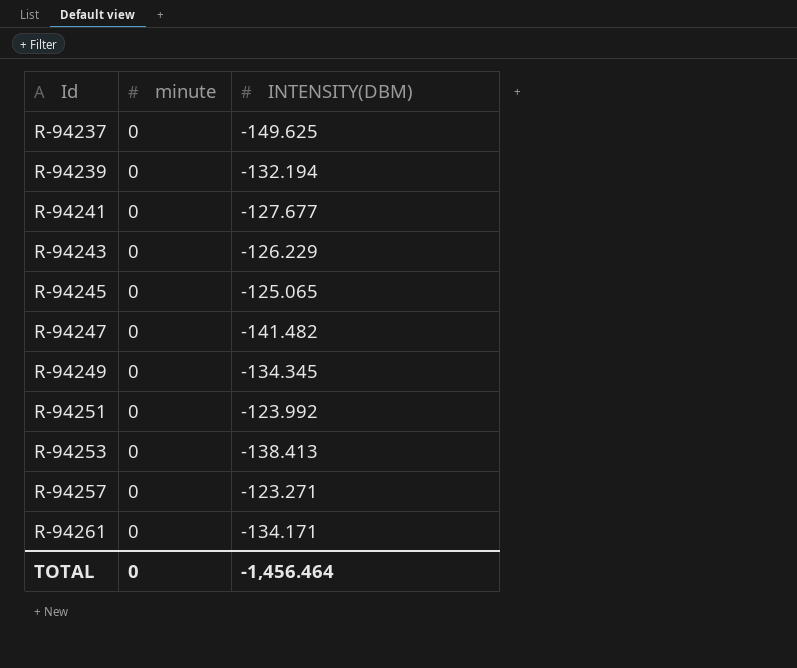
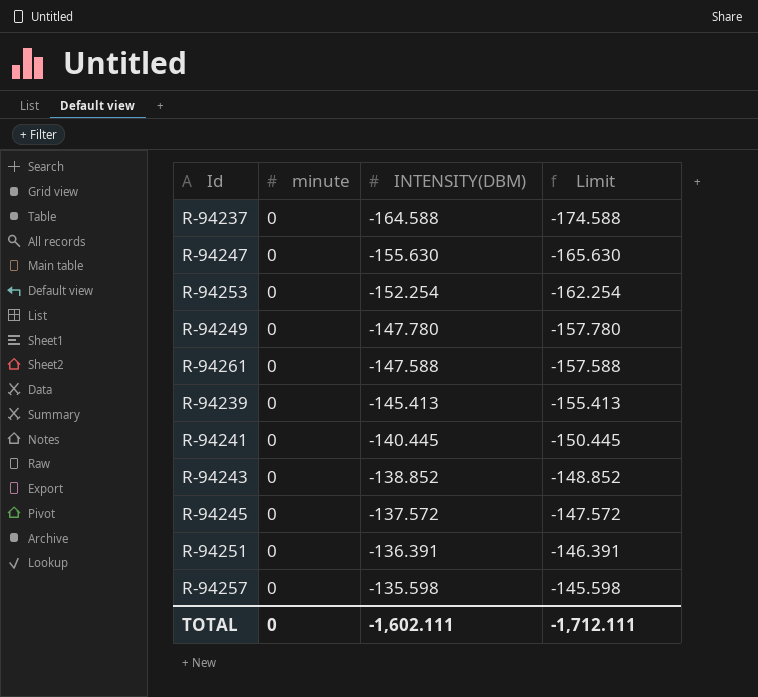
row order: Id ascending -> INTENSITY(DBM) ascending
column Limit | formula: none -> [INTENSITY(DBM)] - 10
R-94237 | INTENSITY(DBM): -149.625 -> -164.588
R-94247 | INTENSITY(DBM): -141.482 -> -155.630
R-94253 | INTENSITY(DBM): -138.413 -> -152.254
R-94249 | INTENSITY(DBM): -134.345 -> -147.780
R-94261 | INTENSITY(DBM): -134.171 -> -147.588
R-94239 | INTENSITY(DBM): -132.194 -> -145.413
R-94241 | INTENSITY(DBM): -127.677 -> -140.445
R-94243 | INTENSITY(DBM): -126.229 -> -138.852
R-94245 | INTENSITY(DBM): -125.065 -> -137.572
R-94251 | INTENSITY(DBM): -123.992 -> -136.391
R-94257 | INTENSITY(DBM): -123.271 -> -135.598
TOTAL | INTENSITY(DBM): -1,456.464 -> -1,602.111

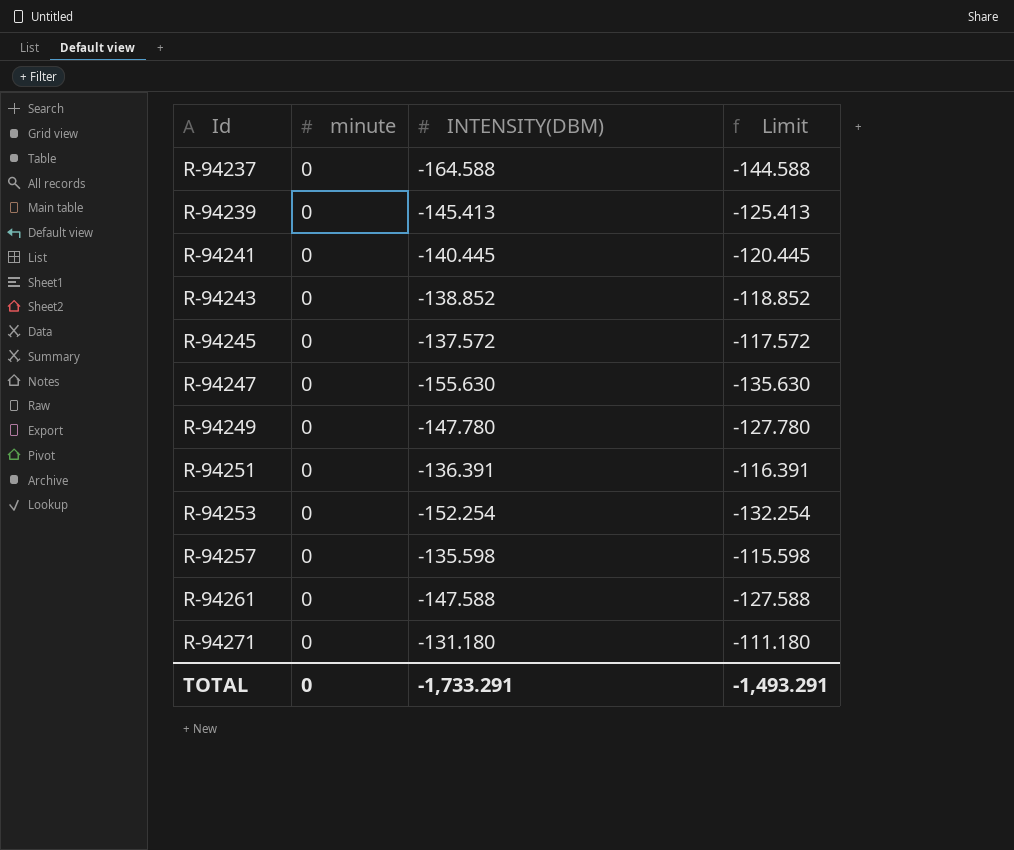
row order: INTENSITY(DBM) ascending -> Id ascending
column Limit | formula: [INTENSITY(DBM)] - 10 -> [INTENSITY(DBM)] + 20
row R-94271: none -> 0 | -131.180 | -111.180
TOTAL | INTENSITY(DBM): -1,602.111 -> -1,733.291
TOTAL | Limit: -1,712.111 -> -1,493.291

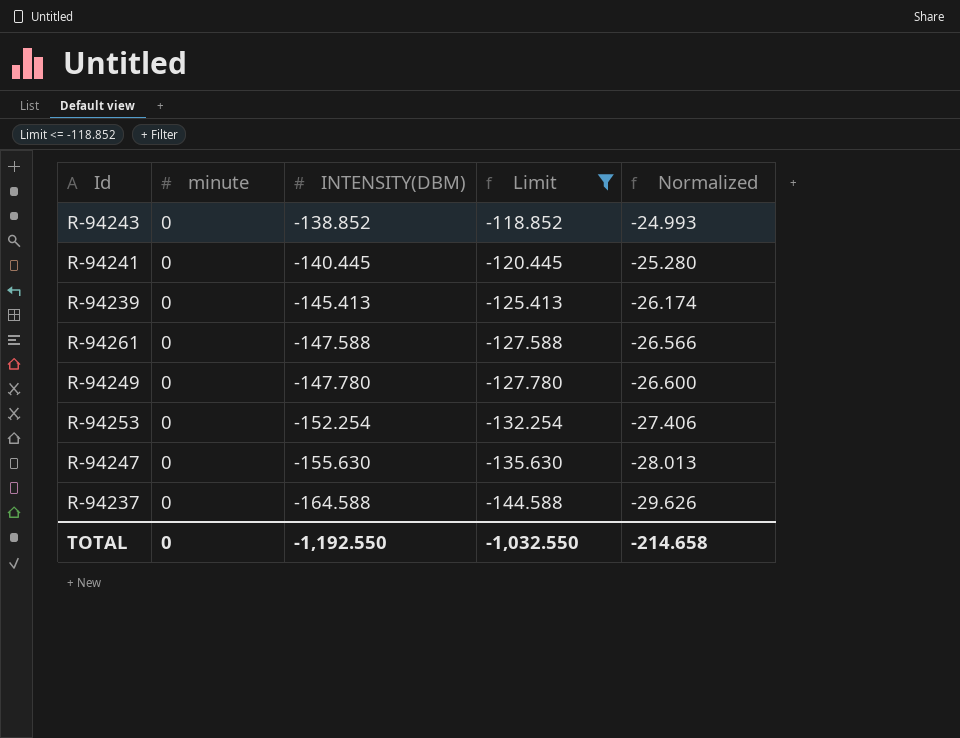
filter: none -> Limit <= -118.852
row order: Id ascending -> INTENSITY(DBM) descending
column Normalized | formula: none -> [INTENSITY(DBM)] * 0.18
TOTAL | INTENSITY(DBM): -1,733.291 -> -1,192.550
TOTAL | Limit: -1,493.291 -> -1,032.550

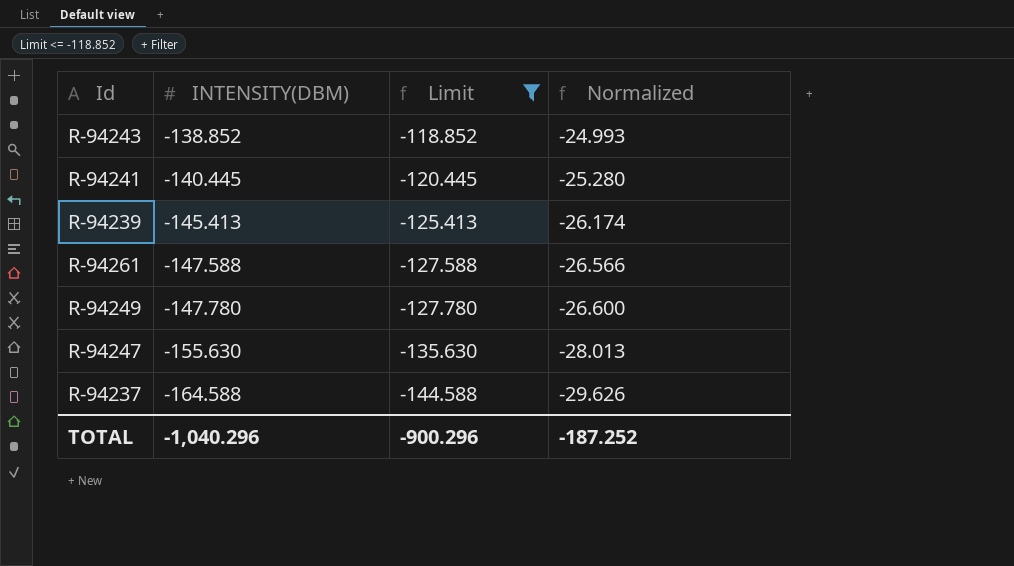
column minute | position: 2 -> none
row R-94253: 0 | -152.254 | -132.254 | -27.406 -> none
TOTAL | INTENSITY(DBM): -1,192.550 -> -1,040.296
TOTAL | Limit: -1,032.550 -> -900.296
TOTAL | Normalized: -214.658 -> -187.252

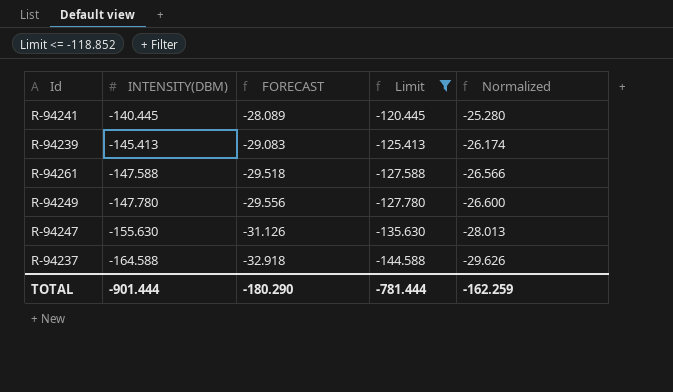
column FORECAST | formula: none -> [INTENSITY(DBM)] * 0.2
row R-94243: -138.852 | -118.852 | -24.993 -> none
TOTAL | INTENSITY(DBM): -1,040.296 -> -901.444
TOTAL | Limit: -900.296 -> -781.444
TOTAL | Normalized: -187.252 -> -162.259

